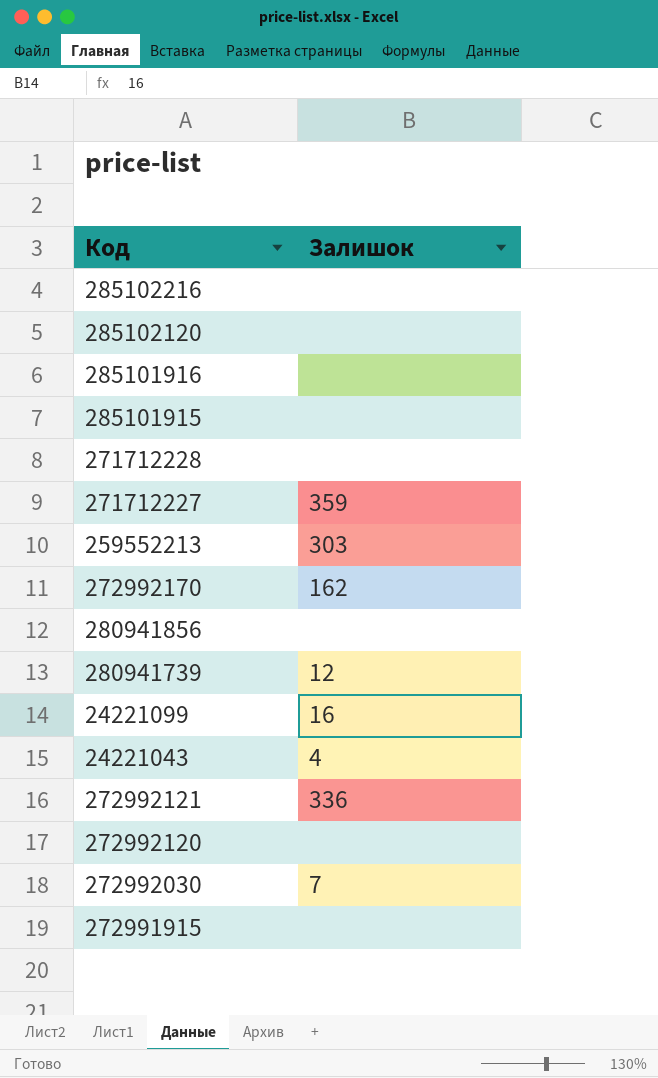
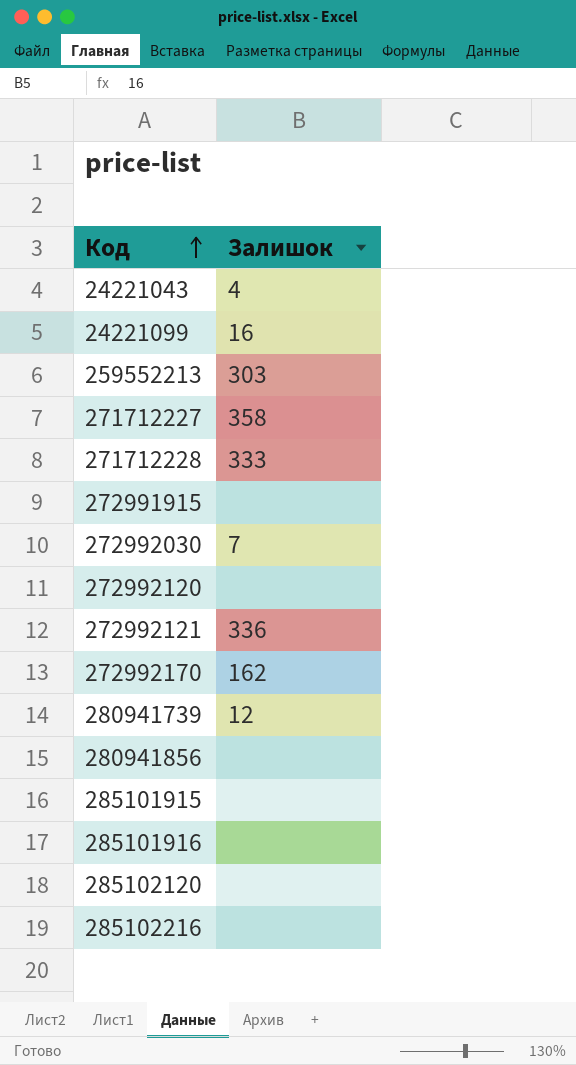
row order: none -> Код ascending
271712227 | Залишок: 359 -> 358
271712228 | Залишок: none -> 333

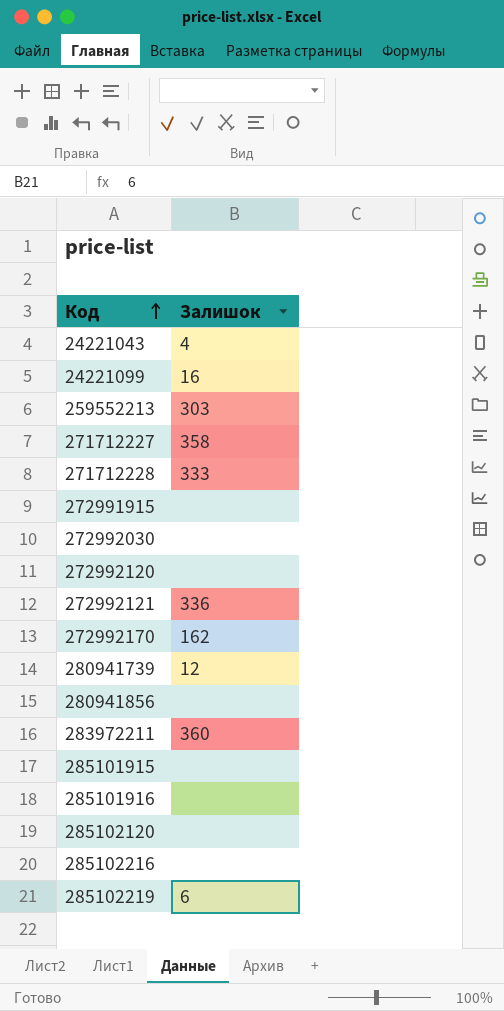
272992030 | Залишок: 7 -> none
row 283972211: none -> 360
row 285102219: none -> 6

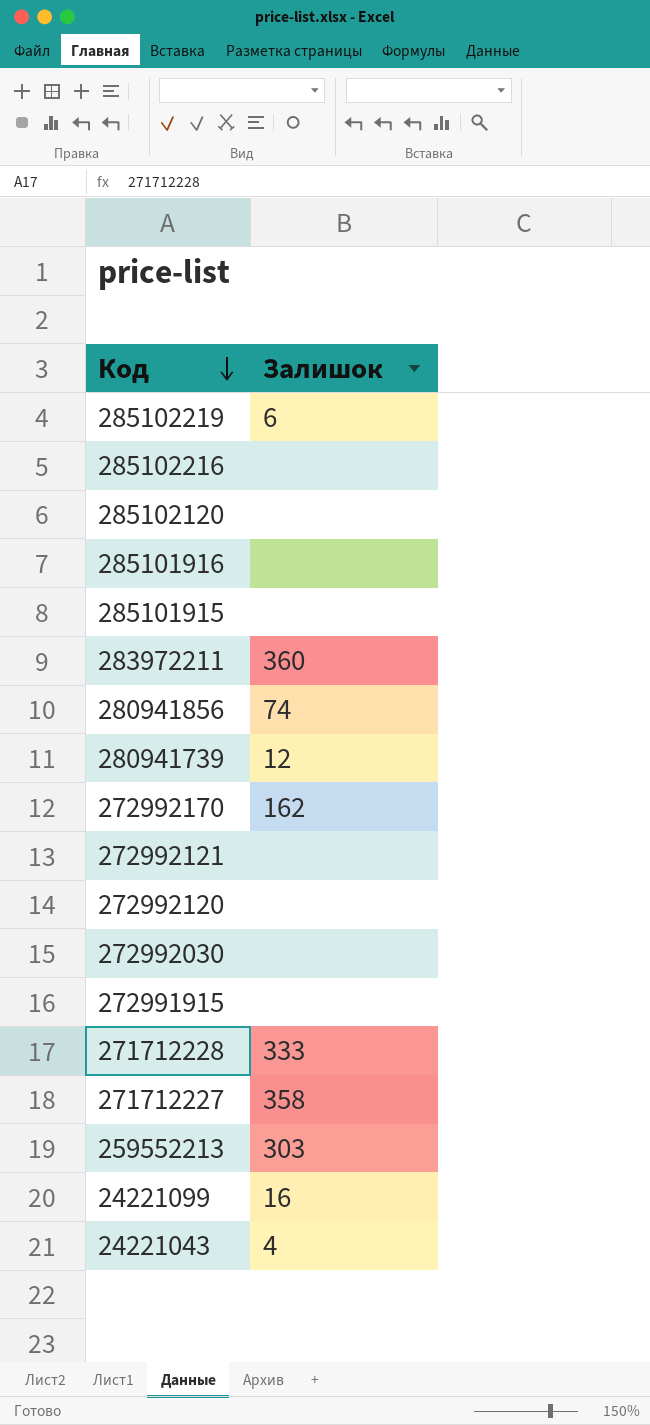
row order: Код ascending -> Код descending
280941856 | Залишок: none -> 74
272992121 | Залишок: 336 -> none

